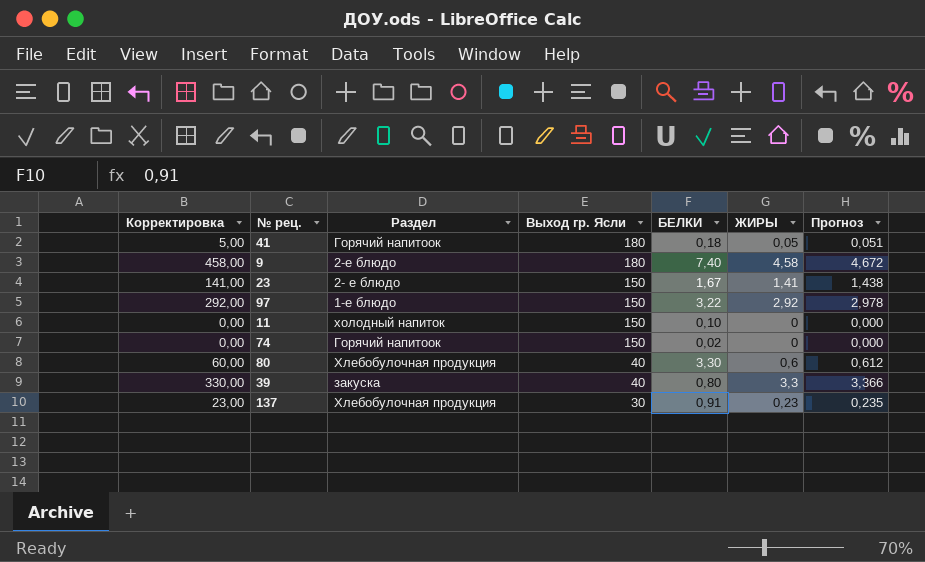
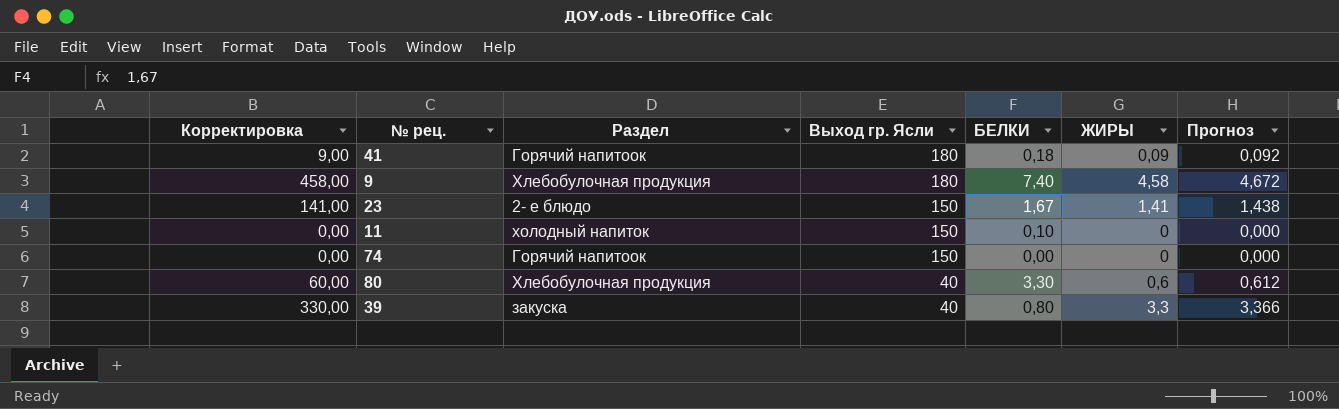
row 97: 292,00 | 1-е блюдо | 150 | 3,22 | 2,92 | 2,978 -> none
row 137: 23,00 | Хлебобулочная продукция | 30 | 0,91 | 0,23 | 0,235 -> none
41 | Корректировка: 5,00 -> 9,00
41 | ЖИРЫ: 0,05 -> 0,09
41 | Прогноз: 0,051 -> 0,092
9 | Раздел: 2-е блюдо -> Хлебобулочная продукция
74 | БЕЛКИ: 0,02 -> 0,00

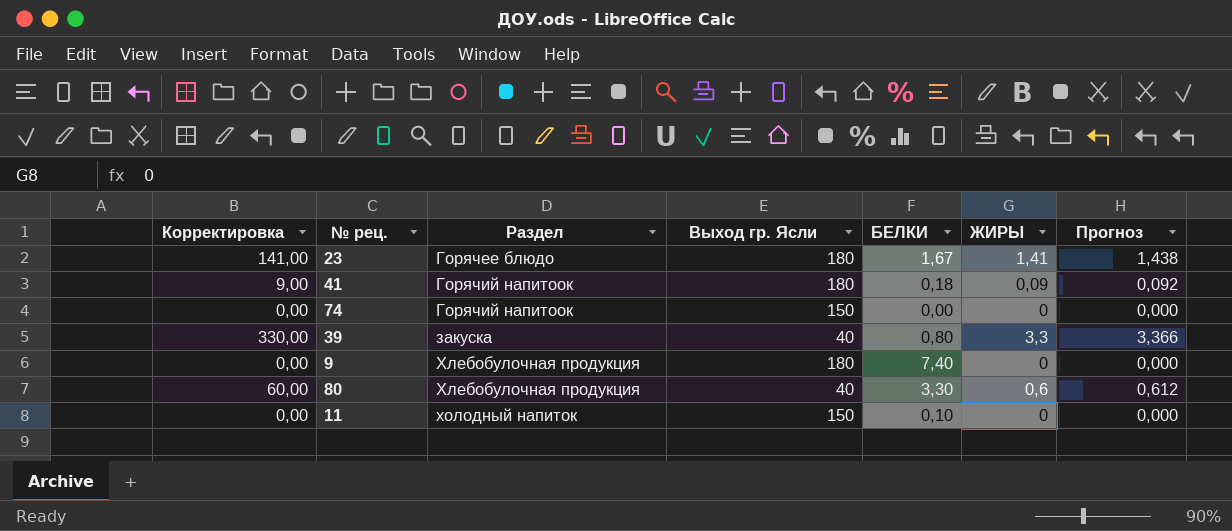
row order: Выход гр. Ясли descending -> Раздел ascending
23 | Раздел: 2- е блюдо -> Горячее блюдо
23 | Выход гр. Ясли: 150 -> 180
9 | Корректировка: 458,00 -> 0,00
9 | ЖИРЫ: 4,58 -> 0
9 | Прогноз: 4,672 -> 0,000

